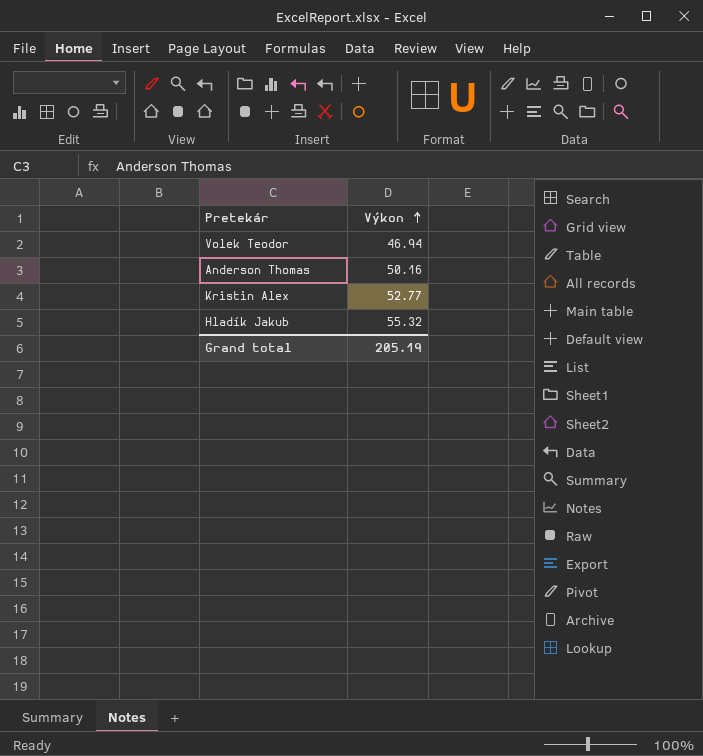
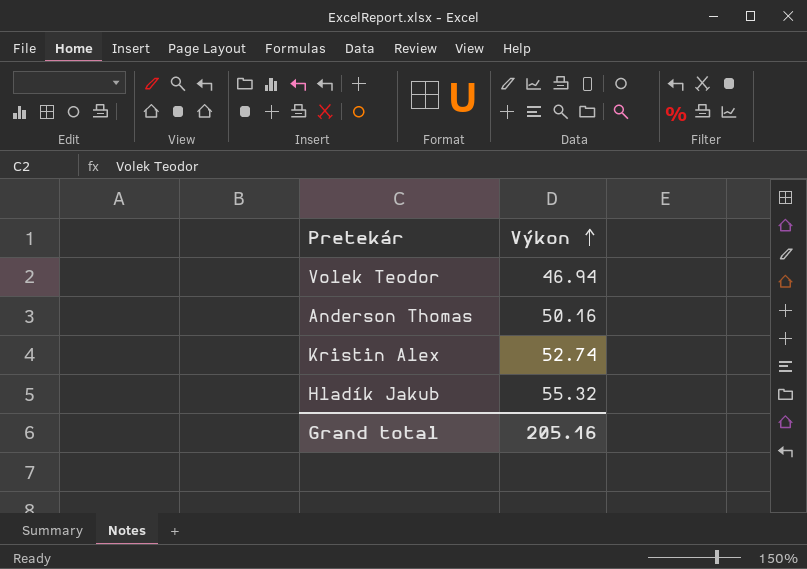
Kristin Alex | Výkon: 52.77 -> 52.74
Grand total | Výkon: 205.19 -> 205.16

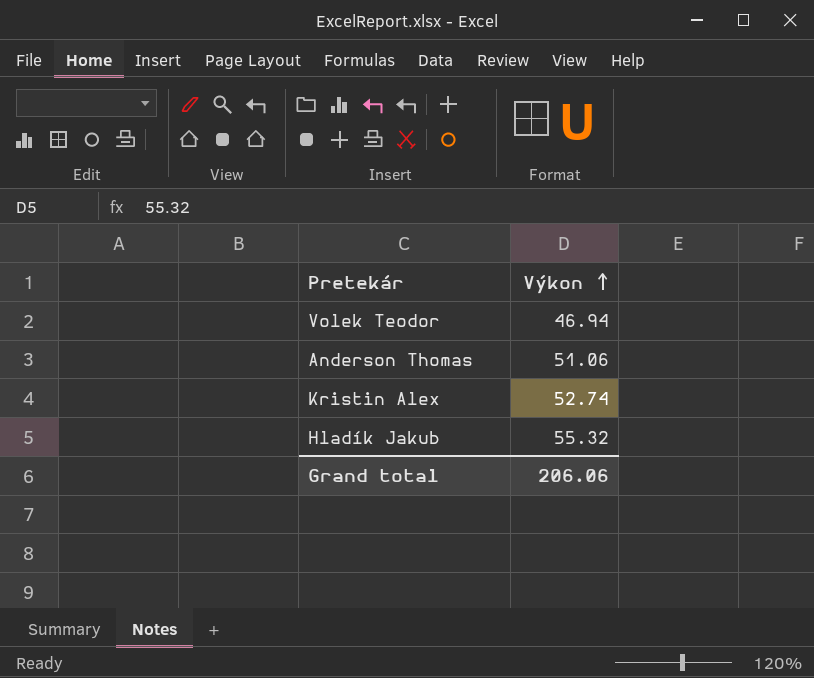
Anderson Thomas | Výkon: 50.16 -> 51.06
Grand total | Výkon: 205.16 -> 206.06

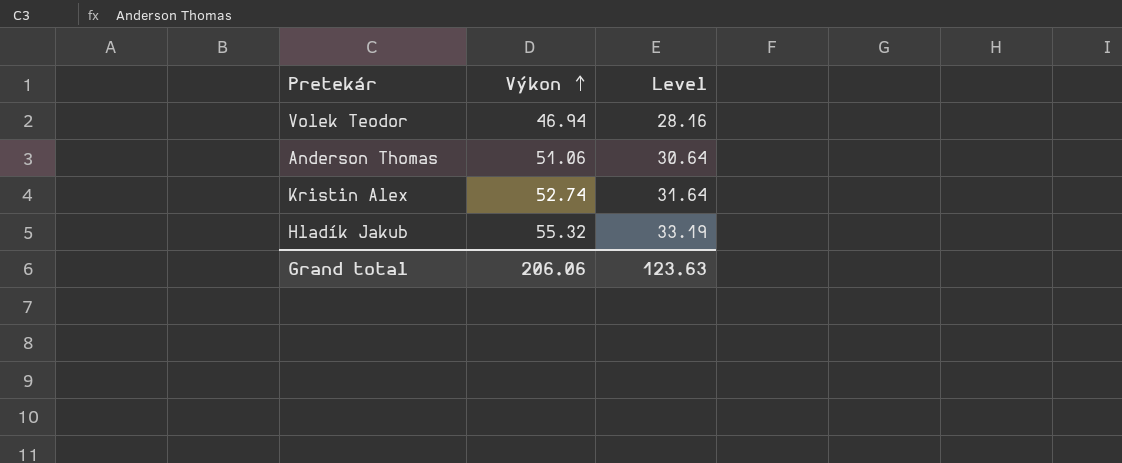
column Level | formula: none -> [Výkon] * 0.6

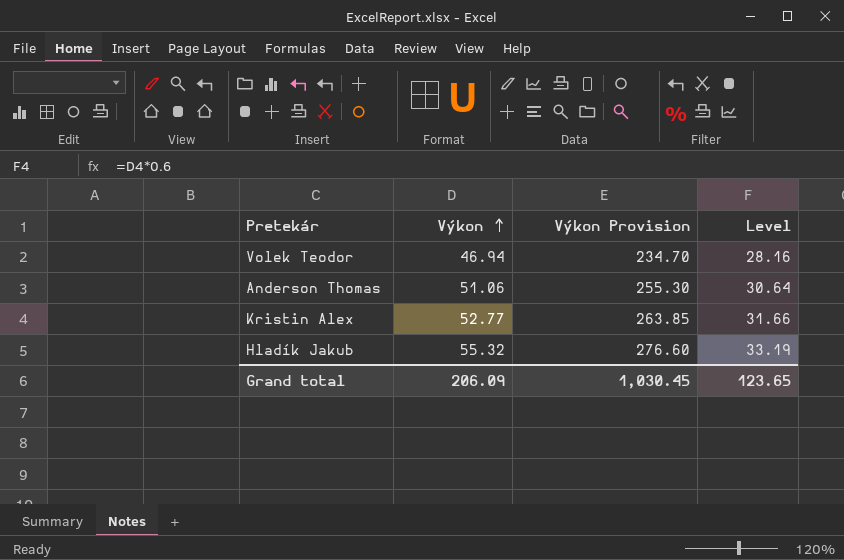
column Výkon Provision | formula: none -> [Výkon] * 5
Kristin Alex | Výkon: 52.74 -> 52.77
Kristin Alex | Level: 31.64 -> 31.66
Grand total | Výkon: 206.06 -> 206.09
Grand total | Level: 123.63 -> 123.65

